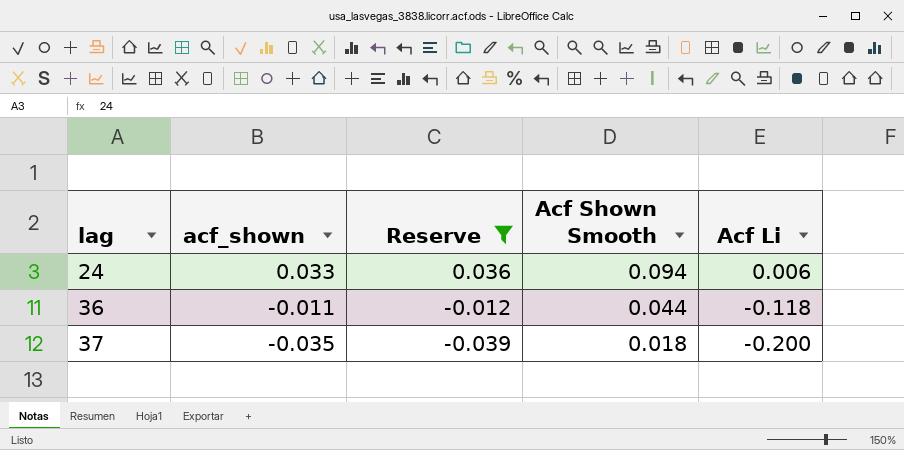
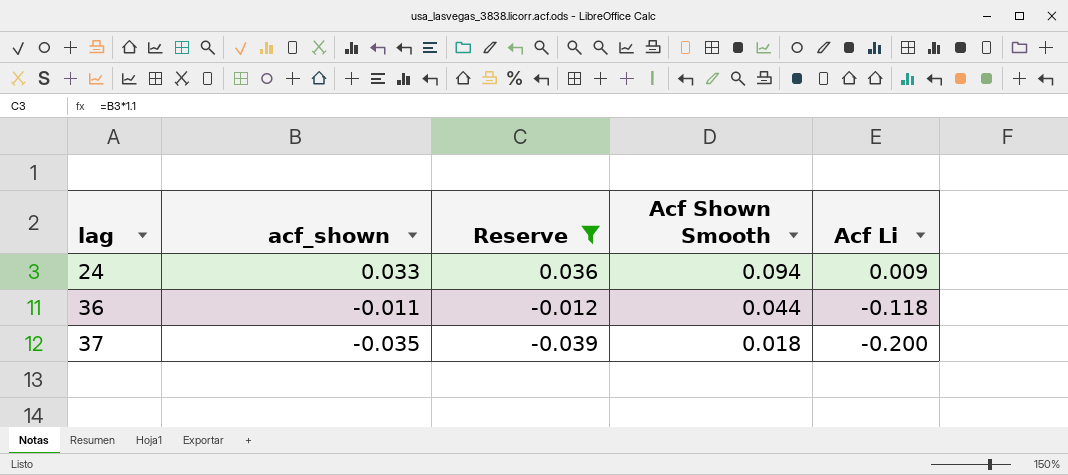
24 | Acf Li: 0.006 -> 0.009

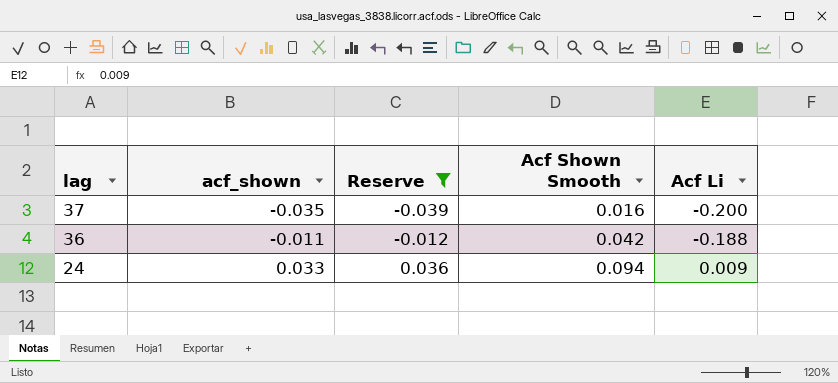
row order: lag ascending -> lag descending
37 | Acf Shown Smooth: 0.018 -> 0.016
36 | Acf Shown Smooth: 0.044 -> 0.042
36 | Acf Li: -0.118 -> -0.188

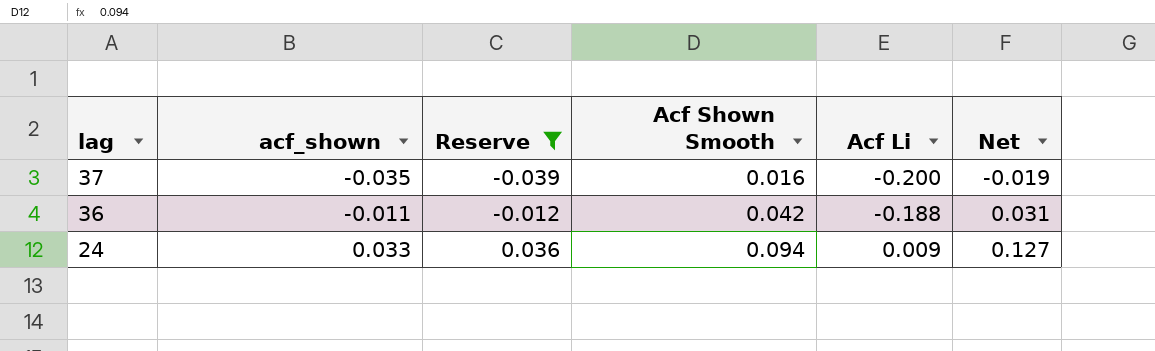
column Net | formula: none -> [acf_shown] + [Acf Shown Smooth]

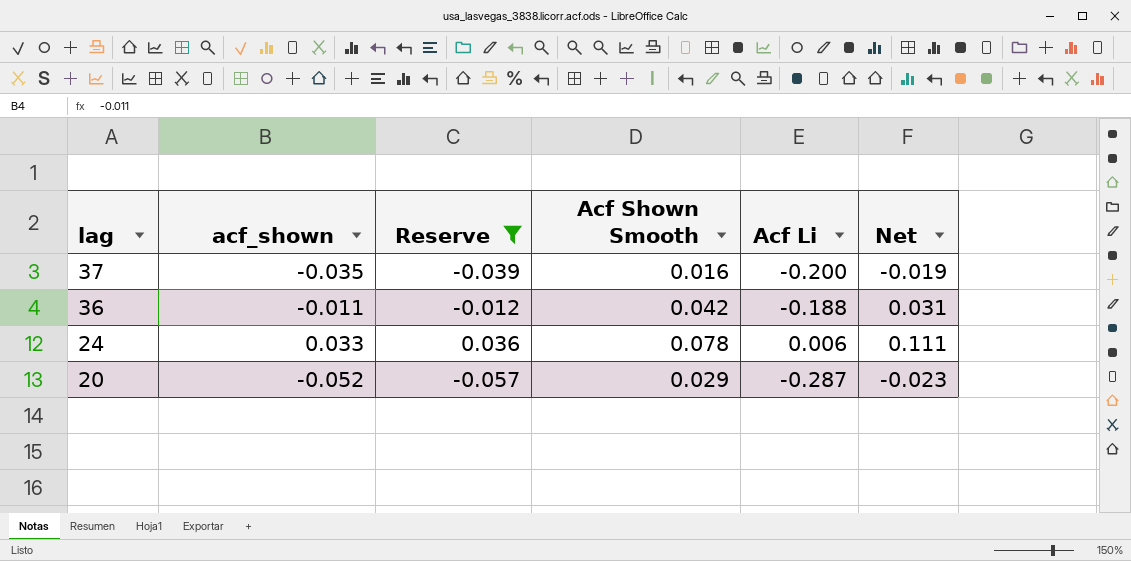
24 | Acf Shown Smooth: 0.094 -> 0.078
24 | Acf Li: 0.009 -> 0.006
24 | Net: 0.127 -> 0.111
row 20: none -> -0.052 | -0.057 | 0.029 | -0.287 | -0.023

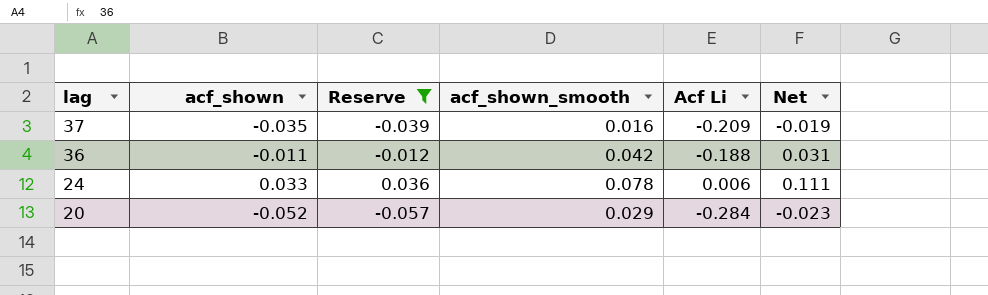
column name: Acf Shown Smooth -> acf_shown_smooth
37 | Acf Li: -0.200 -> -0.209
20 | Acf Li: -0.287 -> -0.284

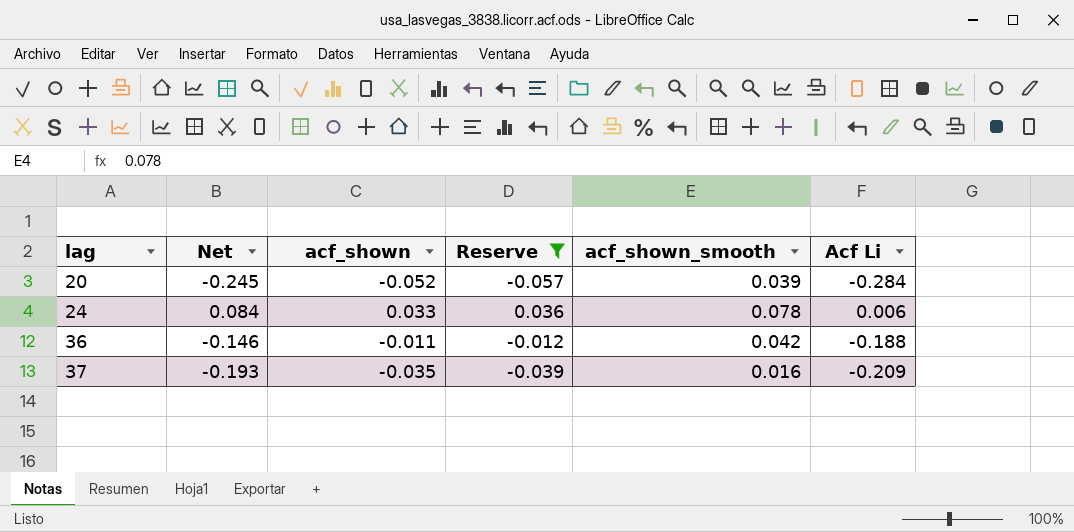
row order: lag descending -> lag ascending
column Net | formula: [acf_shown] + [acf_shown_smooth] -> [acf_shown_smooth] + [Acf Li]
column Net | position: 6 -> 2
20 | acf_shown_smooth: 0.029 -> 0.039

